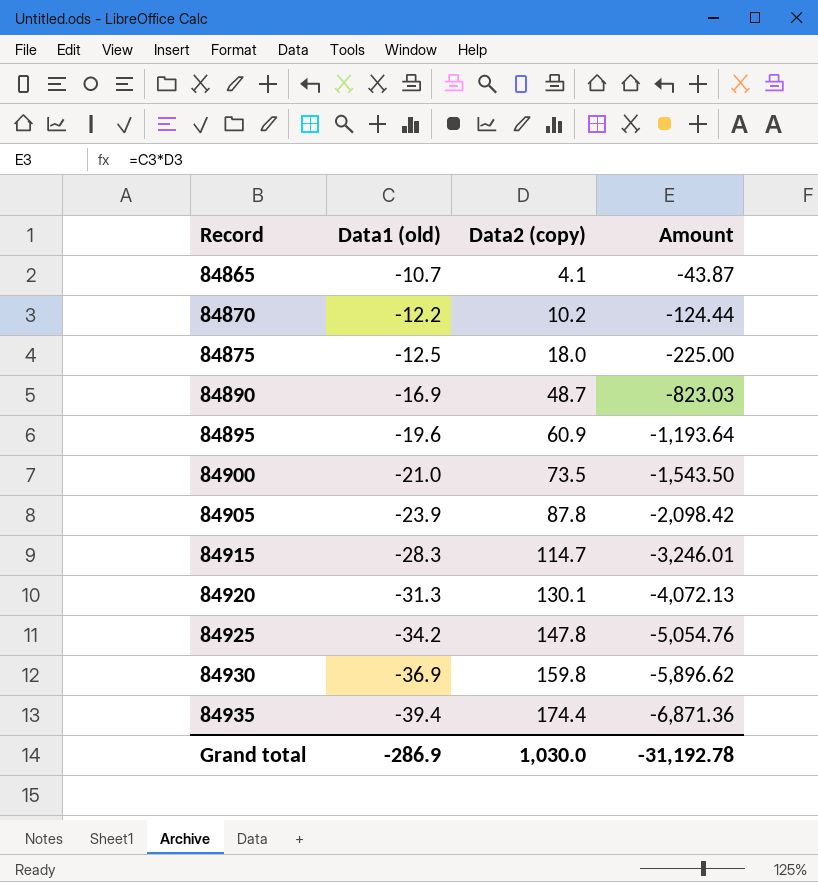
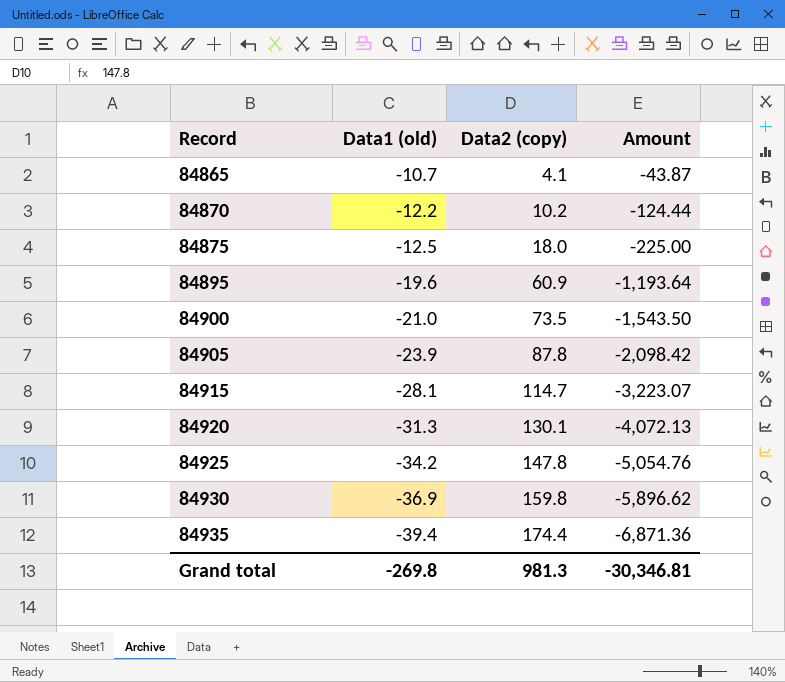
row 84890: -16.9 | 48.7 | -823.03 -> none
84915 | Data1 (old): -28.3 -> -28.1
84915 | Amount: -3,246.01 -> -3,223.07
Grand total | Data1 (old): -286.9 -> -269.8
Grand total | Data2 (copy): 1,030.0 -> 981.3
Grand total | Amount: -31,192.78 -> -30,346.81

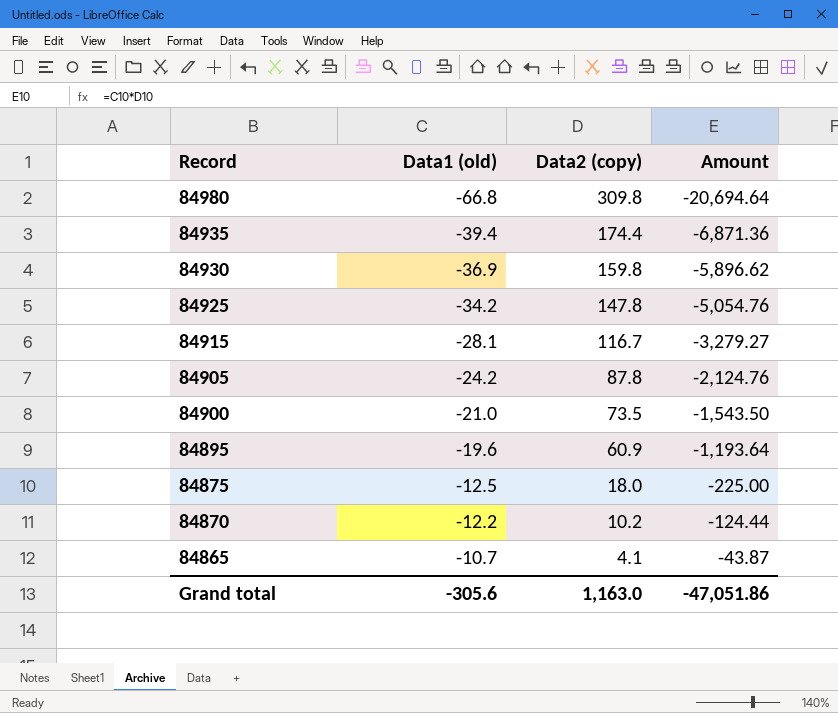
row order: Record ascending -> Record descending
row 84920: -31.3 | 130.1 | -4,072.13 -> none
row 84980: none -> -66.8 | 309.8 | -20,694.64
84915 | Data2 (copy): 114.7 -> 116.7
84915 | Amount: -3,223.07 -> -3,279.27
84905 | Data1 (old): -23.9 -> -24.2
84905 | Amount: -2,098.42 -> -2,124.76
Grand total | Data1 (old): -269.8 -> -305.6
Grand total | Data2 (copy): 981.3 -> 1,163.0
Grand total | Amount: -30,346.81 -> -47,051.86

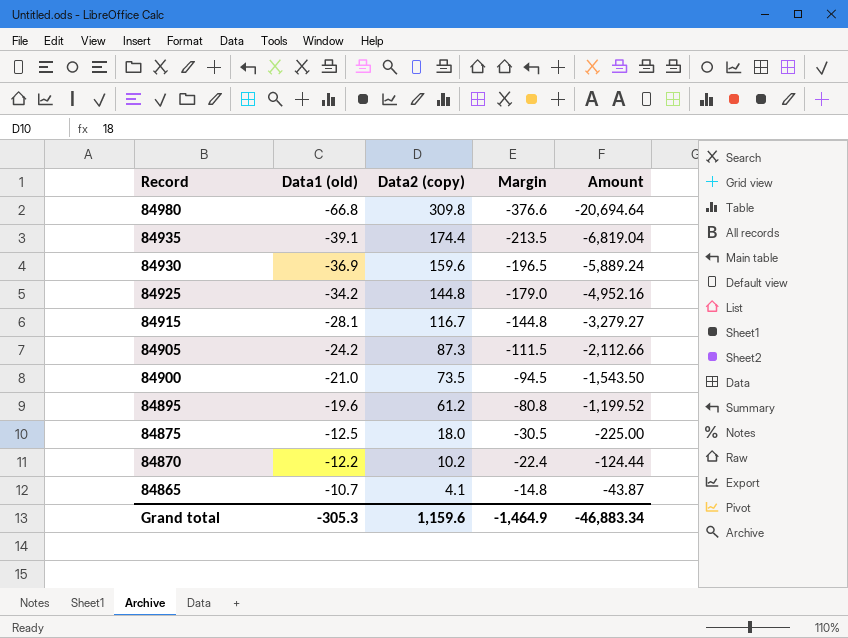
column Margin | formula: none -> [Data1 (old)] - [Data2 (copy)]
84935 | Data1 (old): -39.4 -> -39.1
84935 | Amount: -6,871.36 -> -6,819.04
84930 | Data2 (copy): 159.8 -> 159.6
84930 | Amount: -5,896.62 -> -5,889.24
84925 | Data2 (copy): 147.8 -> 144.8
84925 | Amount: -5,054.76 -> -4,952.16
84905 | Data2 (copy): 87.8 -> 87.3
84905 | Amount: -2,124.76 -> -2,112.66
84895 | Data2 (copy): 60.9 -> 61.2
84895 | Amount: -1,193.64 -> -1,199.52
Grand total | Data1 (old): -305.6 -> -305.3
Grand total | Data2 (copy): 1,163.0 -> 1,159.6
Grand total | Amount: -47,051.86 -> -46,883.34

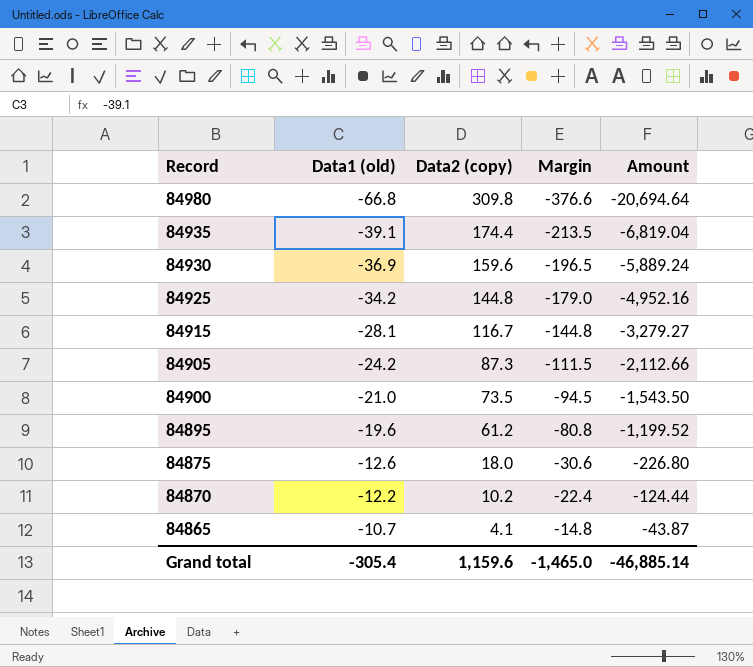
84875 | Data1 (old): -12.5 -> -12.6
84875 | Margin: -30.5 -> -30.6
84875 | Amount: -225.00 -> -226.80
Grand total | Data1 (old): -305.3 -> -305.4
Grand total | Margin: -1,464.9 -> -1,465.0
Grand total | Amount: -46,883.34 -> -46,885.14

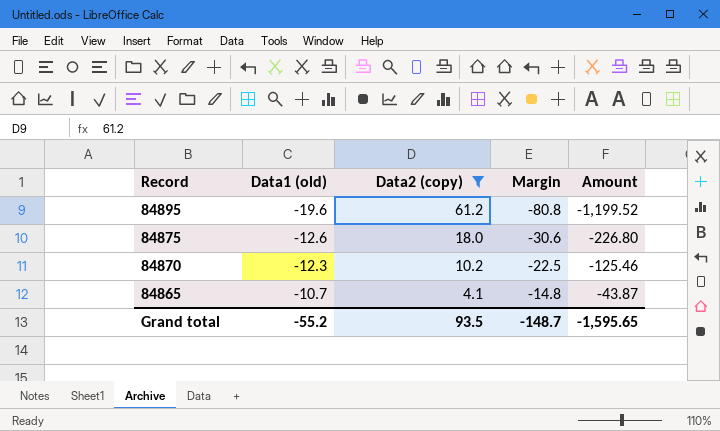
filter: none -> Data2 (copy) <= 61.2
84870 | Data1 (old): -12.2 -> -12.3
84870 | Margin: -22.4 -> -22.5
84870 | Amount: -124.44 -> -125.46
Grand total | Data1 (old): -305.4 -> -55.2
Grand total | Data2 (copy): 1,159.6 -> 93.5
Grand total | Margin: -1,465.0 -> -148.7
Grand total | Amount: -46,885.14 -> -1,595.65

